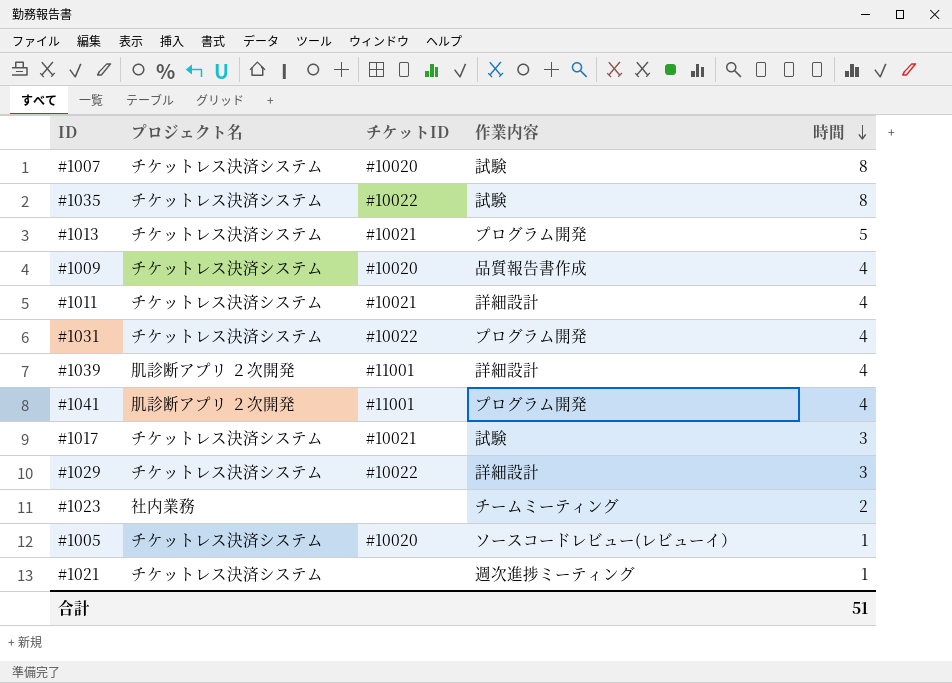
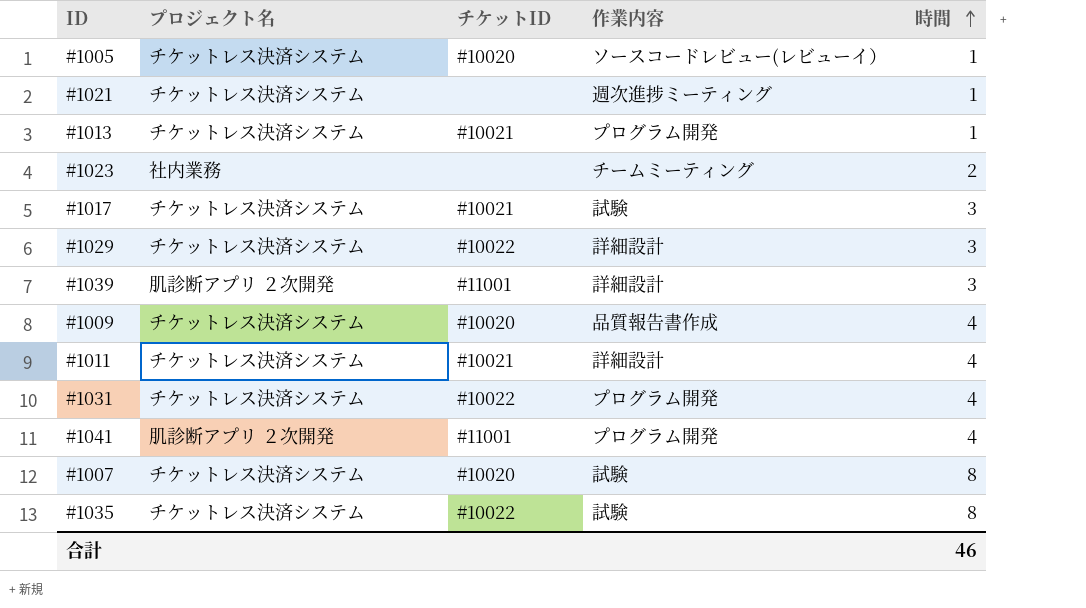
row order: 時間 descending -> 時間 ascending
#1013 | 時間: 5 -> 1
#1039 | 時間: 4 -> 3
合計 | 時間: 51 -> 46

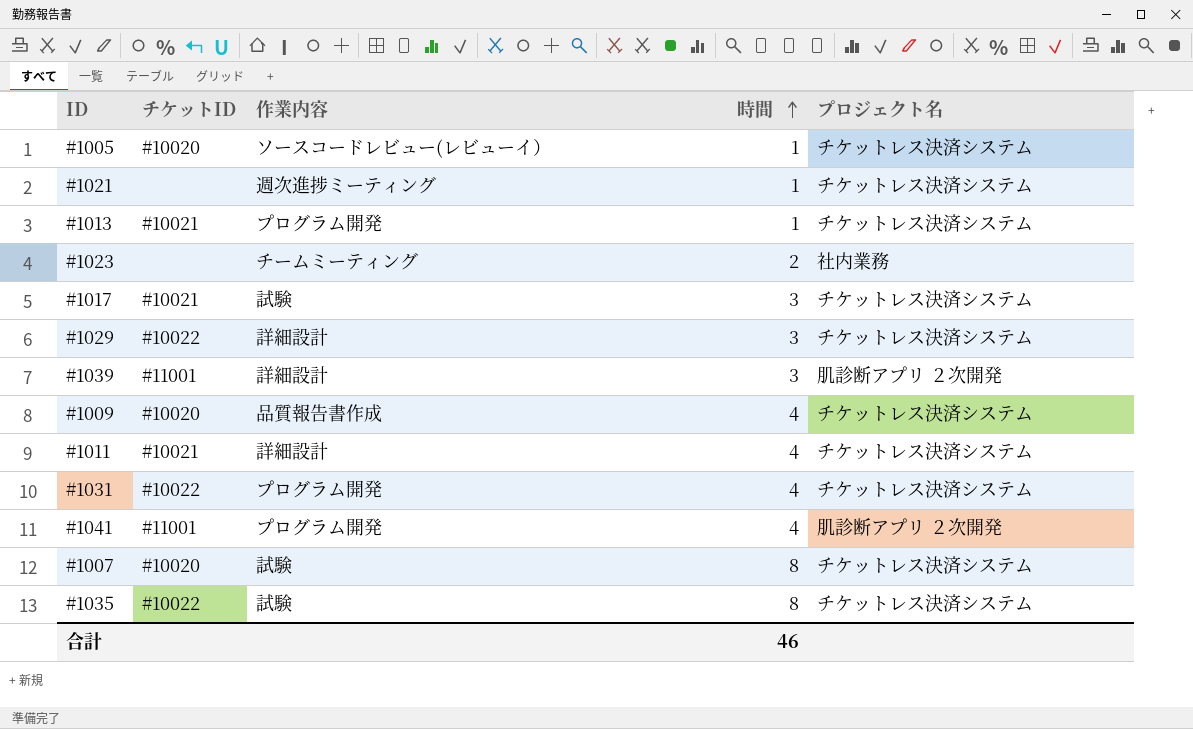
column プロジェクト名 | position: 2 -> 5

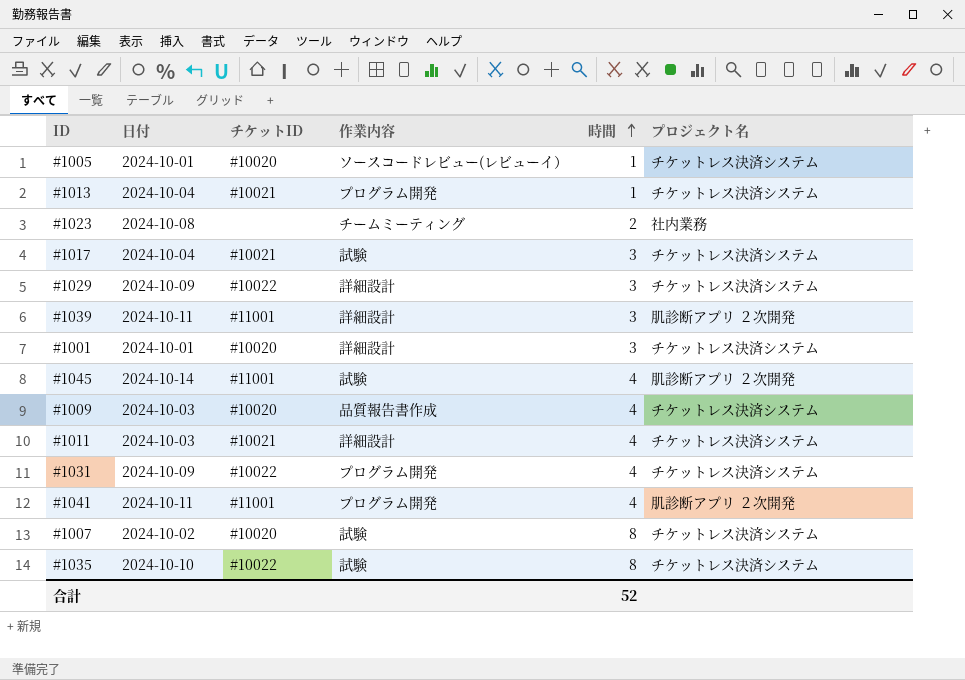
column 日付 | position: none -> 2
row #1021: none | 週次進捗ミーティング | 1 | チケットレス決済システム -> none
row #1001: none -> 2024-10-01 | #10020 | 詳細設計 | 3 | チケットレス決済システム
row #1045: none -> 2024-10-14 | #11001 | 試験 | 4 | 肌診断アプリ ２次開発
合計 | 時間: 46 -> 52

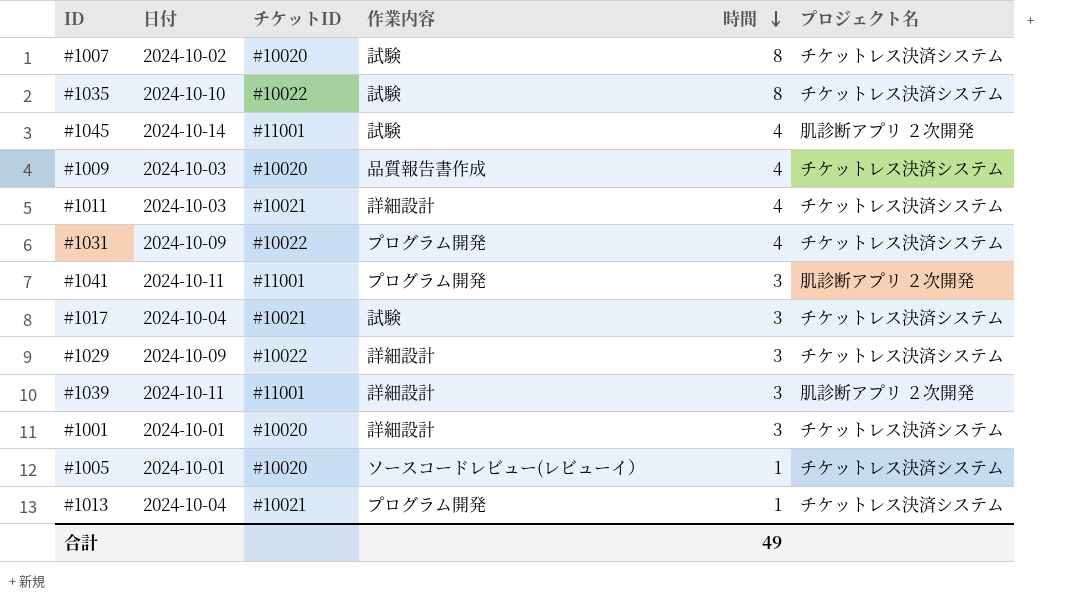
row order: 時間 ascending -> 時間 descending
row #1023: 2024-10-08 | none | チームミーティング | 2 | 社内業務 -> none
#1041 | 時間: 4 -> 3
合計 | 時間: 52 -> 49

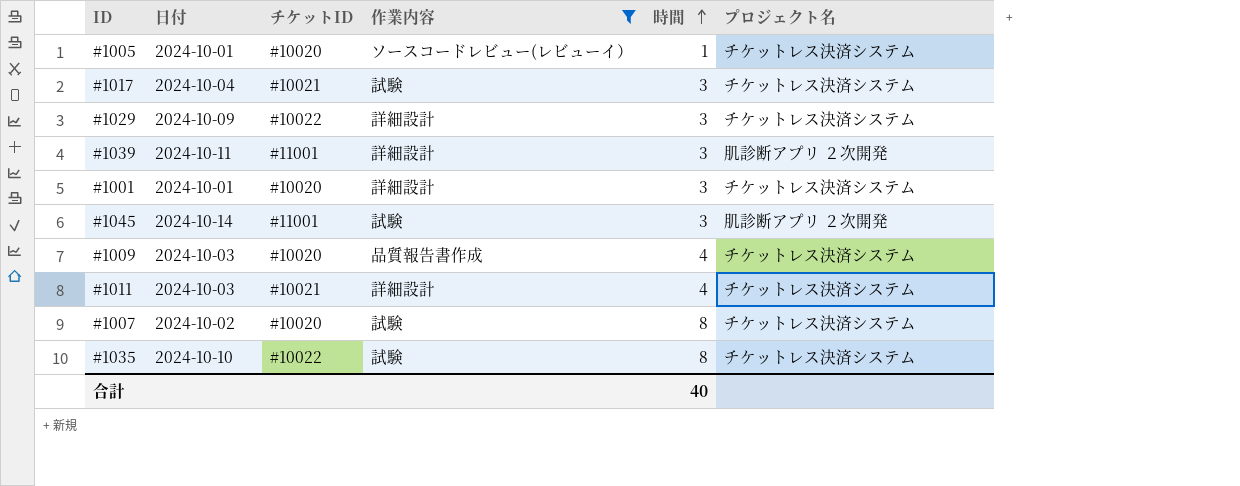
filter: none -> 作業内容 != プログラム開発
row order: 時間 descending -> 時間 ascending
#1045 | 時間: 4 -> 3
合計 | 時間: 49 -> 40

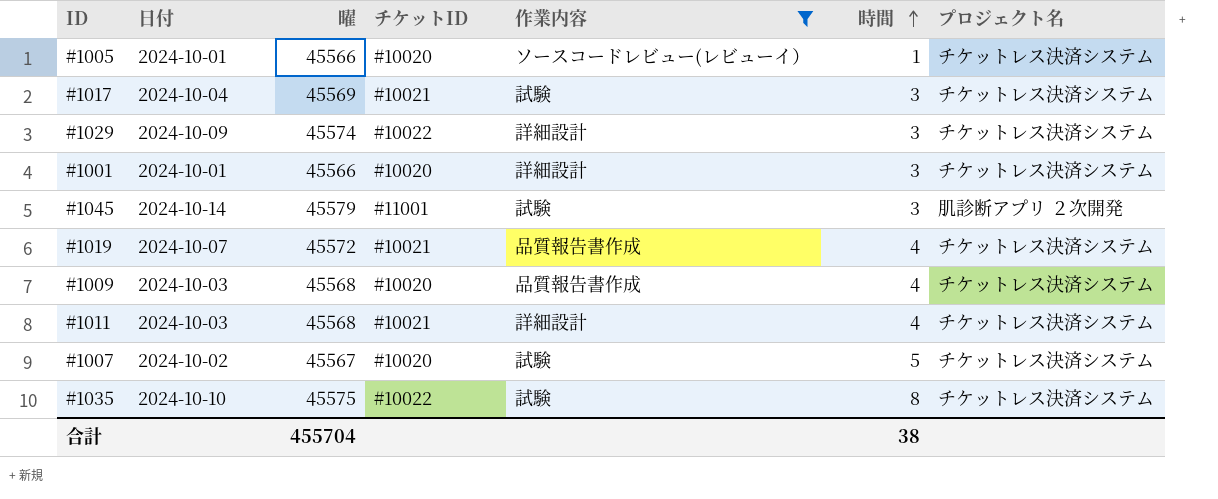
column 曜 | position: none -> 3
row #1039: 2024-10-11 | #11001 | 詳細設計 | 3 | 肌診断アプリ ２次開発 -> none
row #1019: none -> 2024-10-07 | 45572 | #10021 | 品質報告書作成 | 4 | チケットレス決済システム
#1007 | 時間: 8 -> 5
合計 | 時間: 40 -> 38

